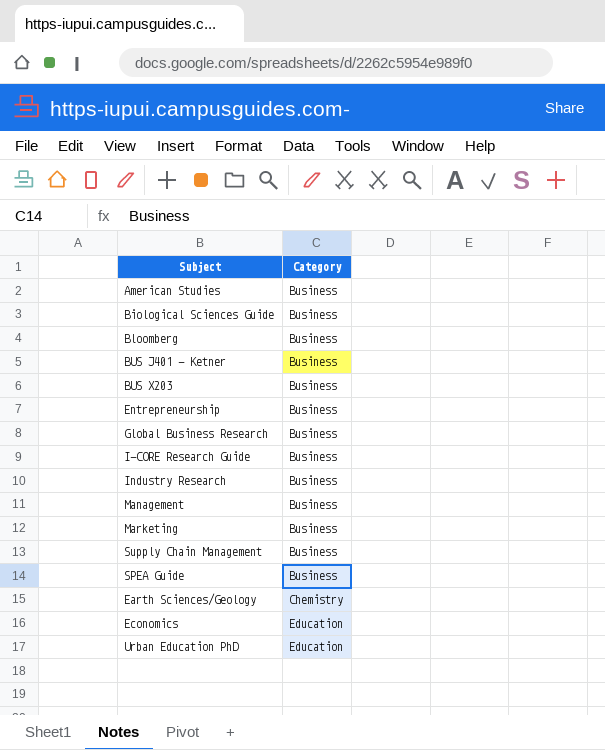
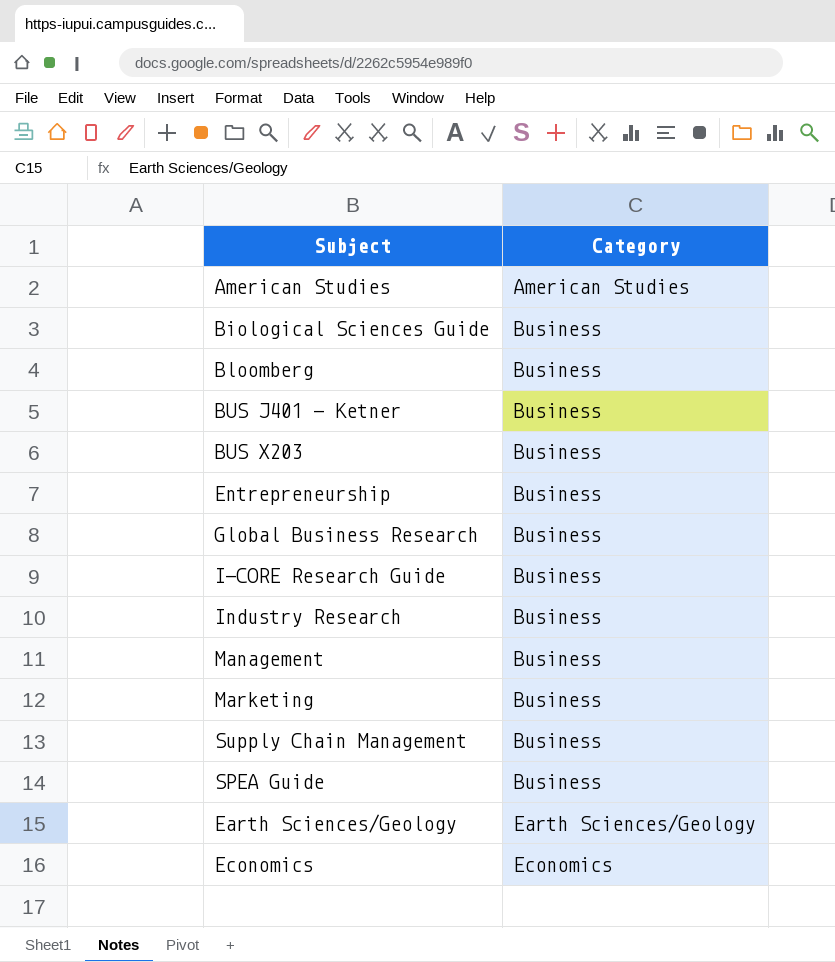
row Urban Education PhD: Education -> none
American Studies | Category: Business -> American Studies
Earth Sciences/Geology | Category: Chemistry -> Earth Sciences/Geology
Economics | Category: Education -> Economics

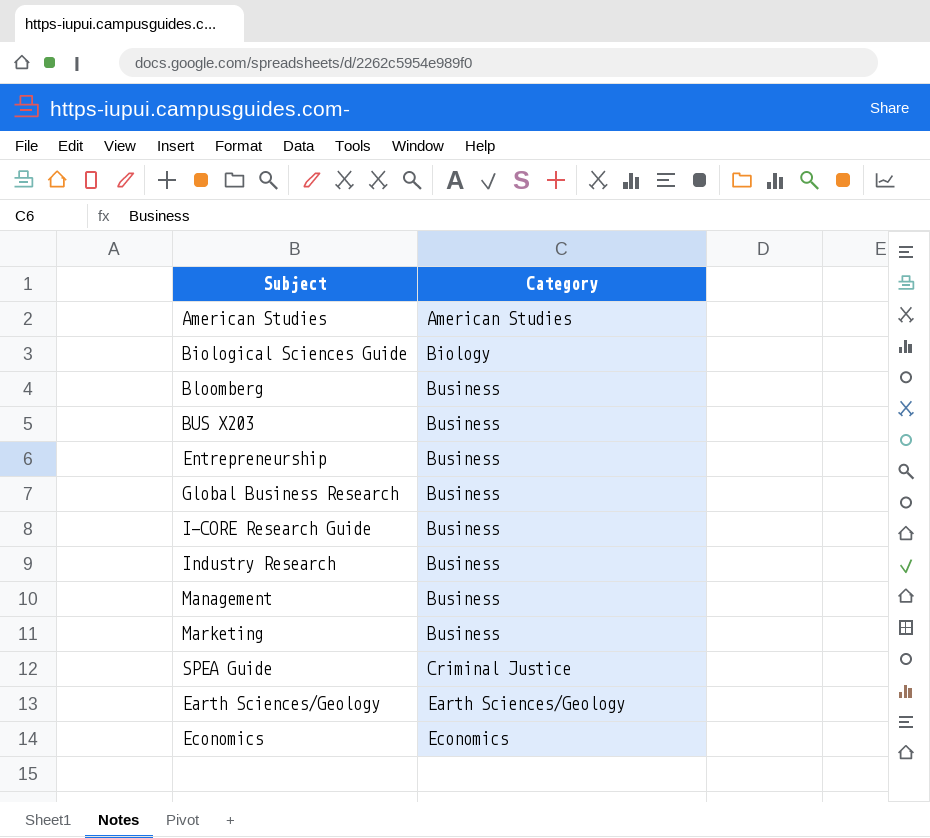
row BUS J401 - Ketner: Business -> none
row Supply Chain Management: Business -> none
Biological Sciences Guide | Category: Business -> Biology
SPEA Guide | Category: Business -> Criminal Justice

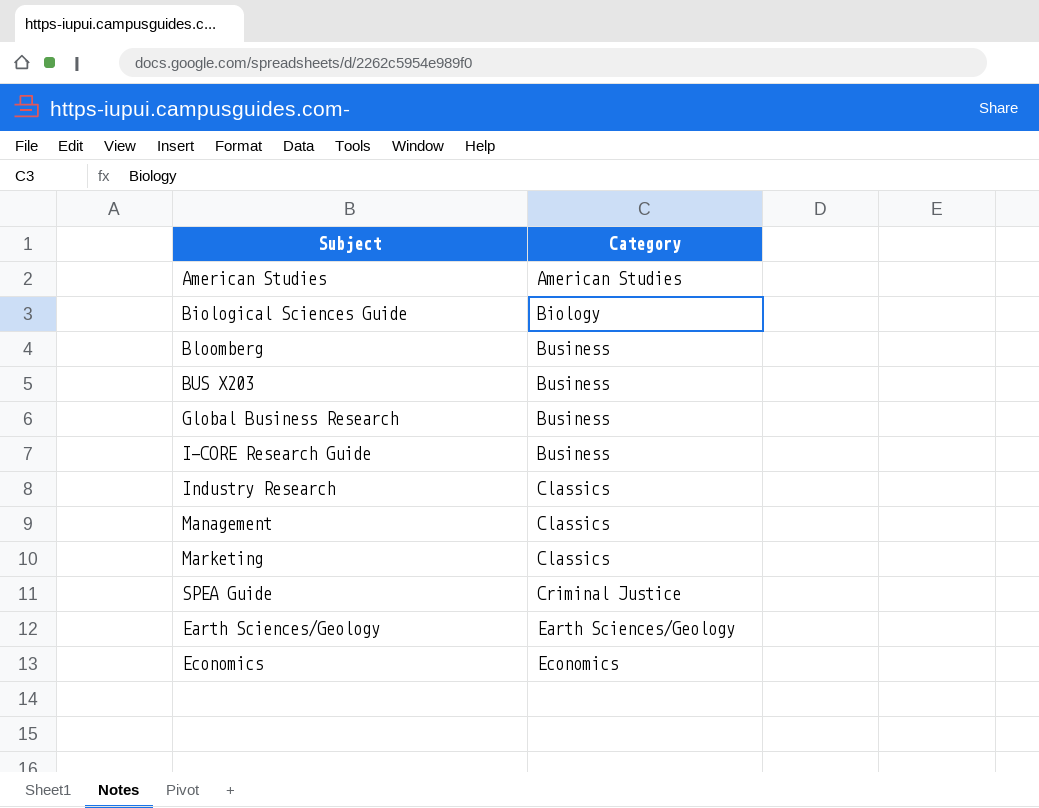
row Entrepreneurship: Business -> none
Industry Research | Category: Business -> Classics
Management | Category: Business -> Classics
Marketing | Category: Business -> Classics

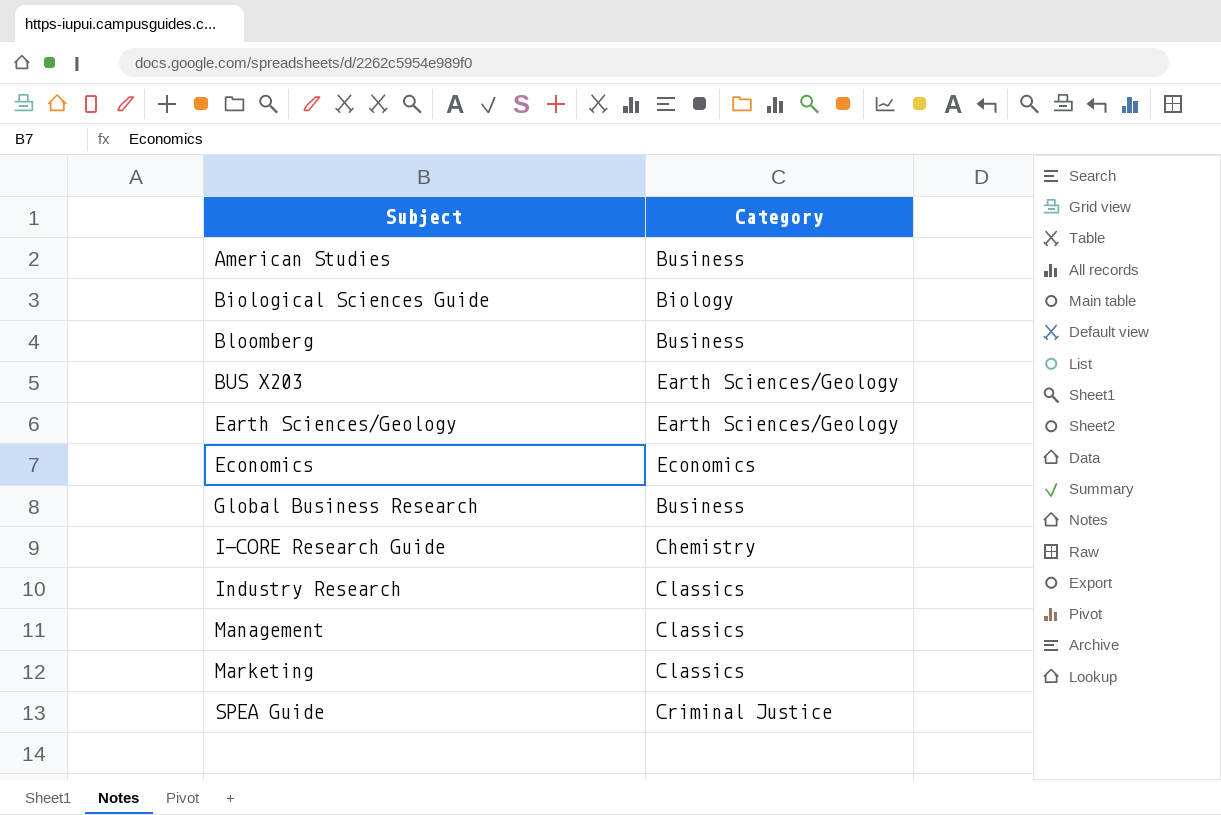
row order: Category ascending -> Subject ascending
American Studies | Category: American Studies -> Business
BUS X203 | Category: Business -> Earth Sciences/Geology
I-CORE Research Guide | Category: Business -> Chemistry

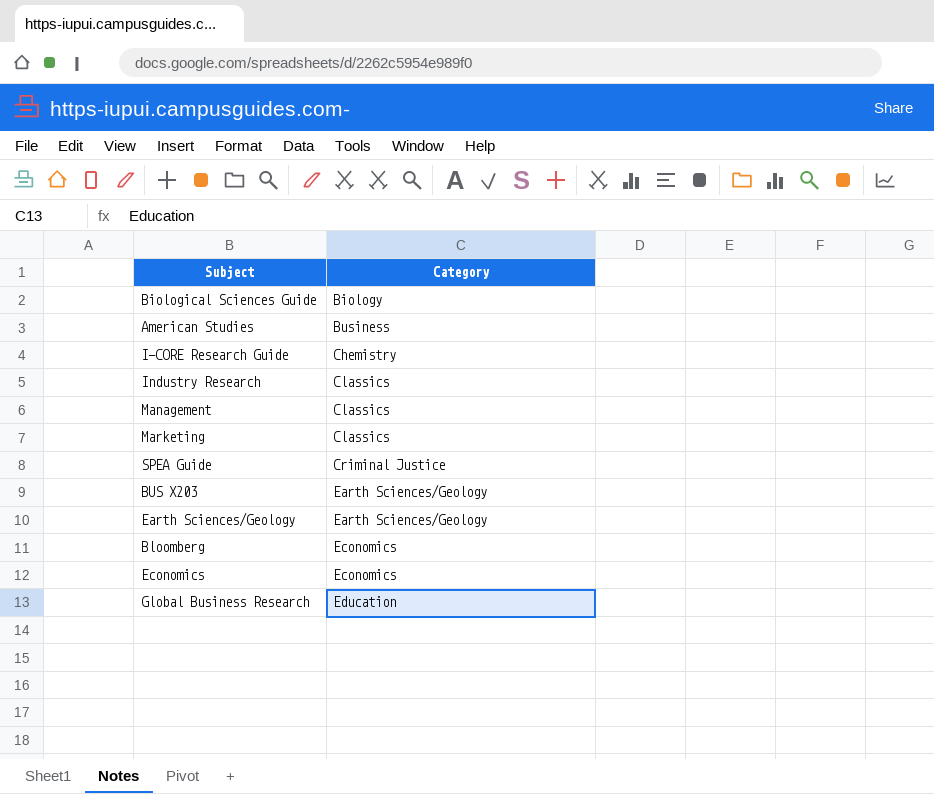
row order: Subject ascending -> Category ascending
Bloomberg | Category: Business -> Economics
Global Business Research | Category: Business -> Education

